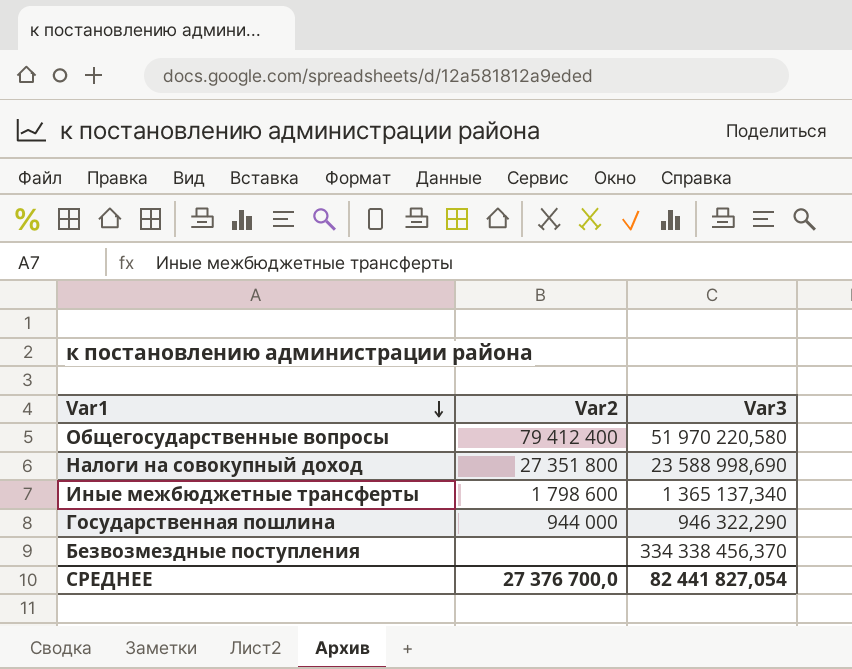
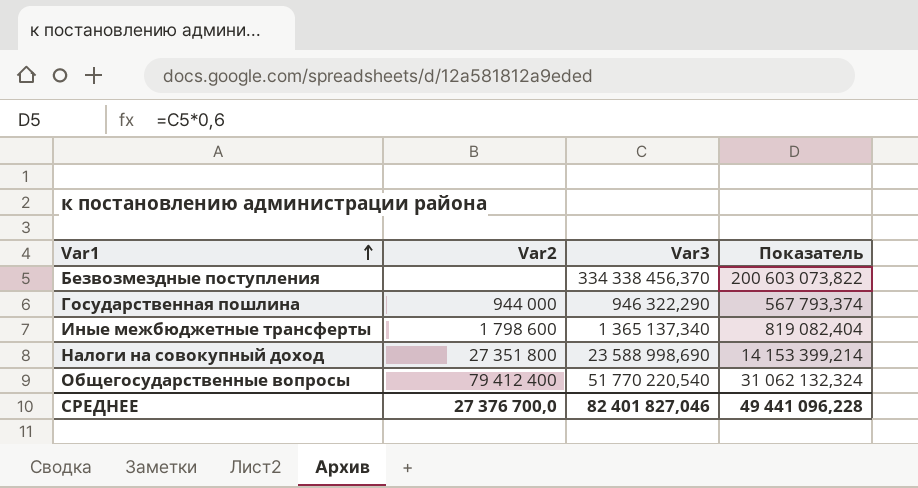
row order: Var1 descending -> Var1 ascending
column Показатель | formula: none -> [Var3] * 0,6
Общегосударственные вопросы | Var3: 51 970 220,580 -> 51 770 220,540
СРЕДНЕЕ | Var3: 82 441 827,054 -> 82 401 827,046

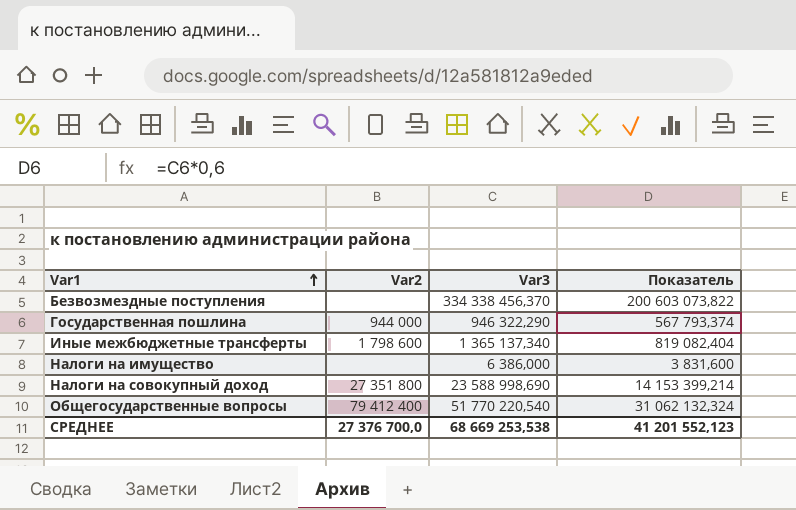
row Налоги на имущество: none -> none | 6 386,000 | 3 831,600
СРЕДНЕЕ | Var3: 82 401 827,046 -> 68 669 253,538
СРЕДНЕЕ | Показатель: 49 441 096,228 -> 41 201 552,123

